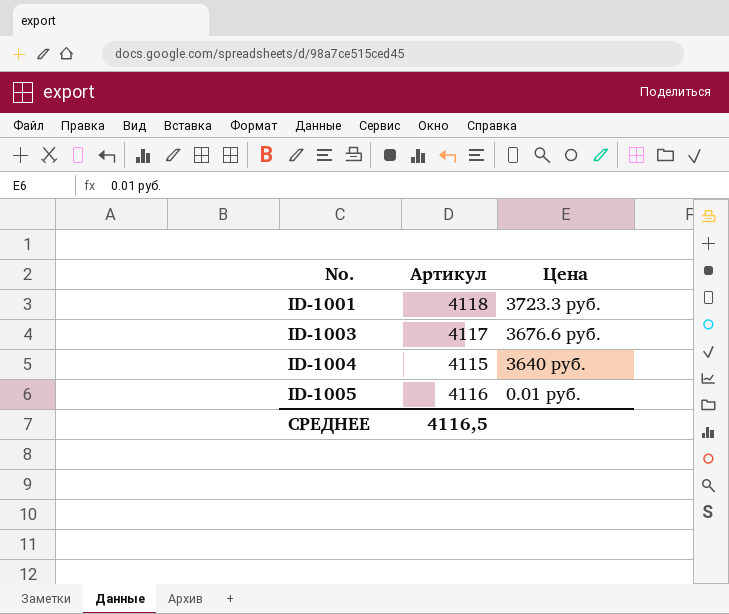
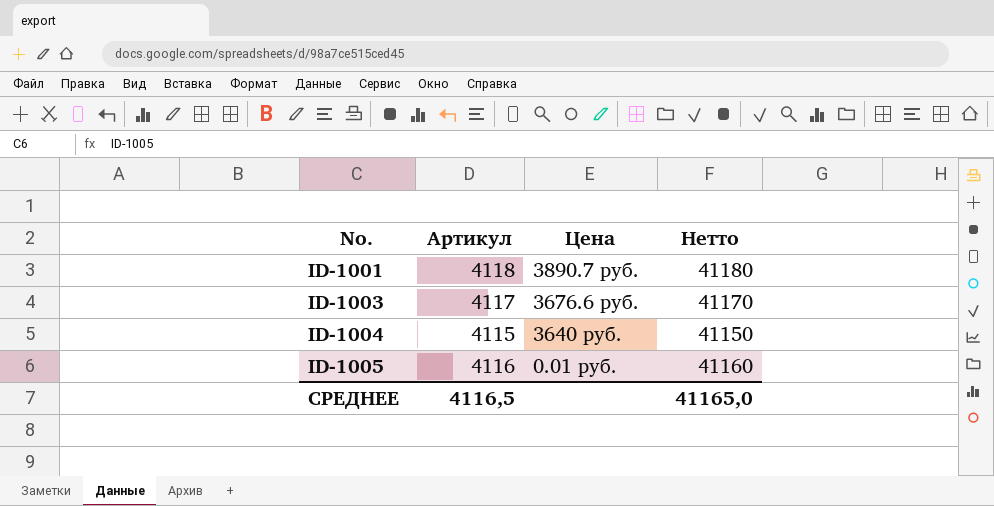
column Нетто | formula: none -> [Артикул] * 10
ID-1001 | Цена: 3723.3 руб. -> 3890.7 руб.

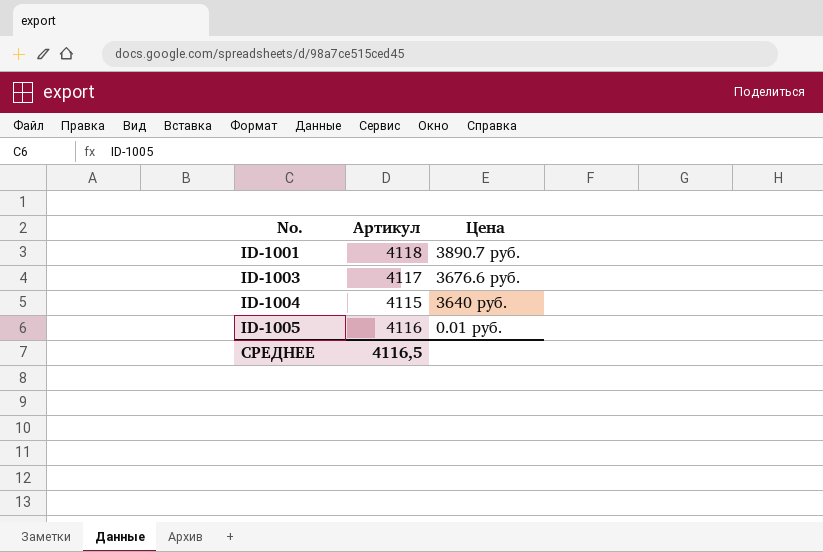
column Нетто | formula: [Артикул] * 10 -> none

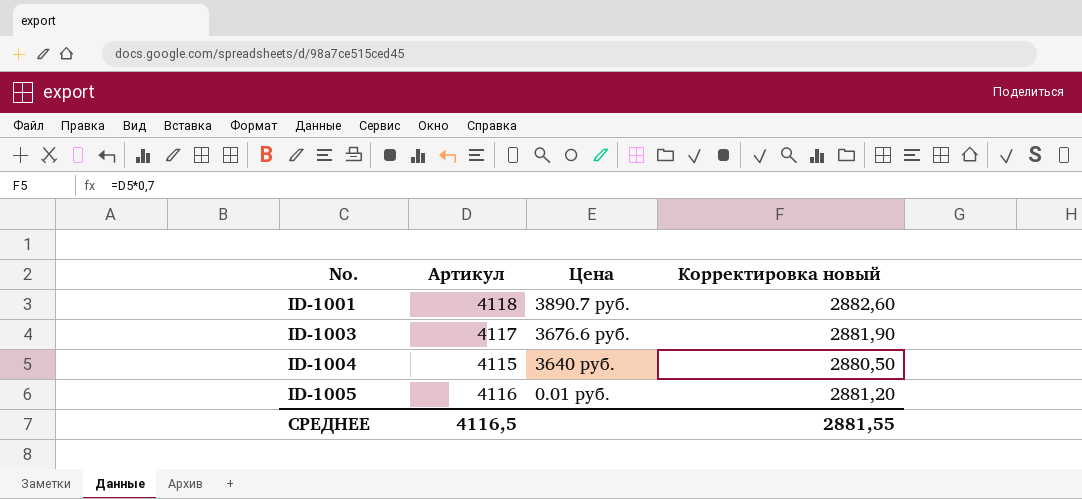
column Корректировка новый | formula: none -> [Артикул] * 0,7

